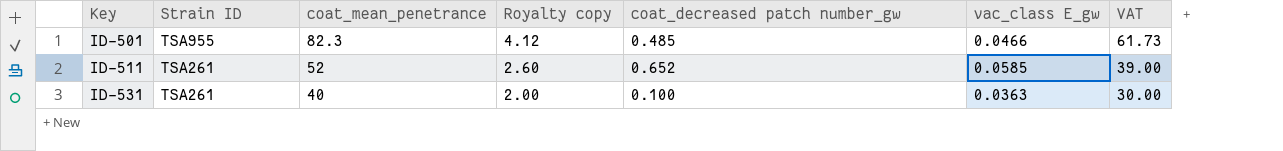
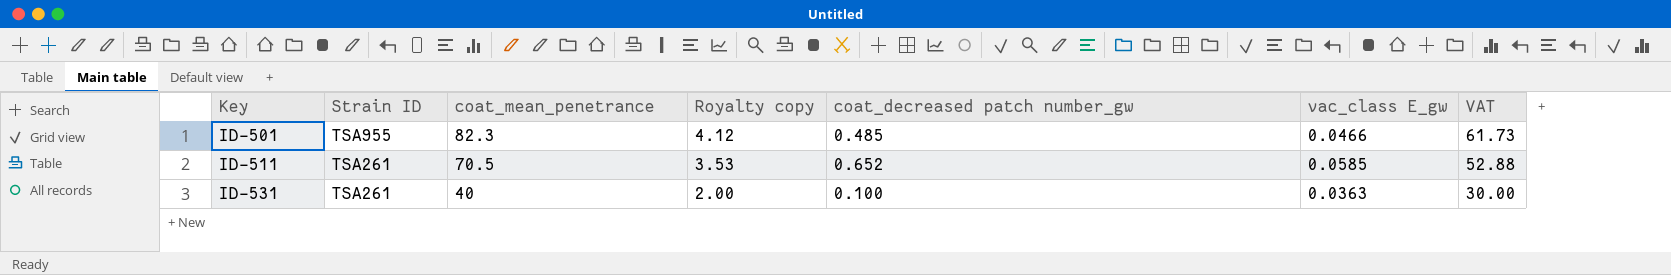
ID-511 | coat_mean_penetrance: 52 -> 70.5
ID-511 | Royalty copy: 2.60 -> 3.53
ID-511 | VAT: 39.00 -> 52.88

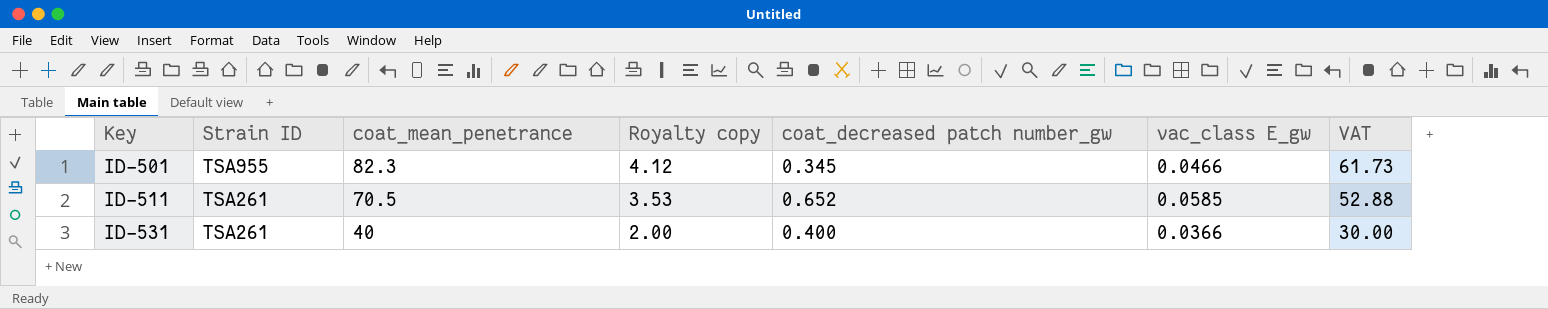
ID-501 | coat_decreased patch number_gw: 0.485 -> 0.345
ID-531 | coat_decreased patch number_gw: 0.100 -> 0.400
ID-531 | vac_class E_gw: 0.0363 -> 0.0366

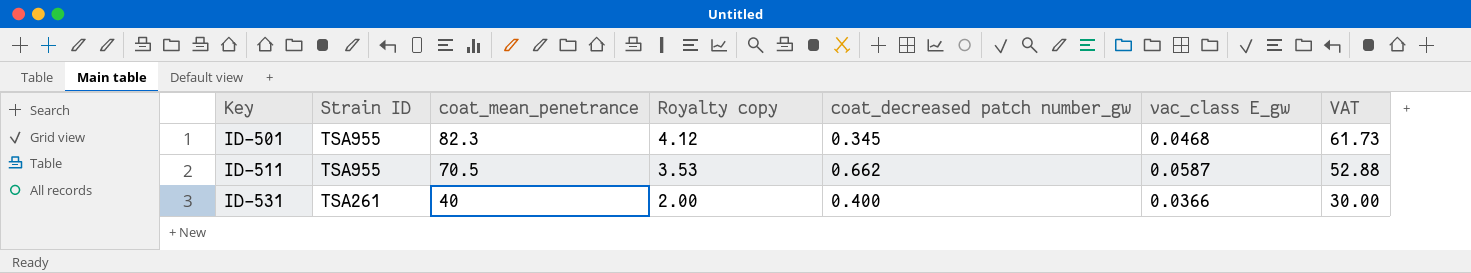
ID-501 | vac_class E_gw: 0.0466 -> 0.0468
ID-511 | Strain ID: TSA261 -> TSA955
ID-511 | coat_decreased patch number_gw: 0.652 -> 0.662
ID-511 | vac_class E_gw: 0.0585 -> 0.0587

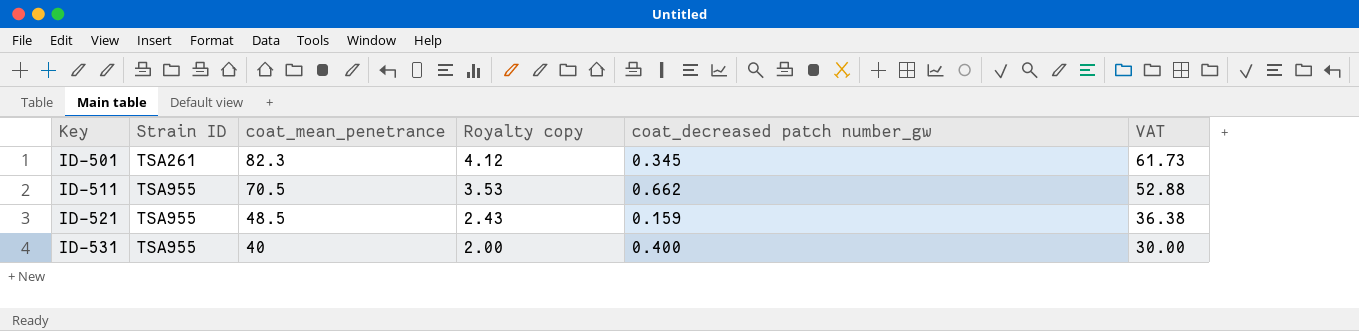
column vac_class E_gw | position: 6 -> none
ID-501 | Strain ID: TSA955 -> TSA261
row ID-521: none -> TSA955 | 48.5 | 2.43 | 0.159 | 36.38
ID-531 | Strain ID: TSA261 -> TSA955

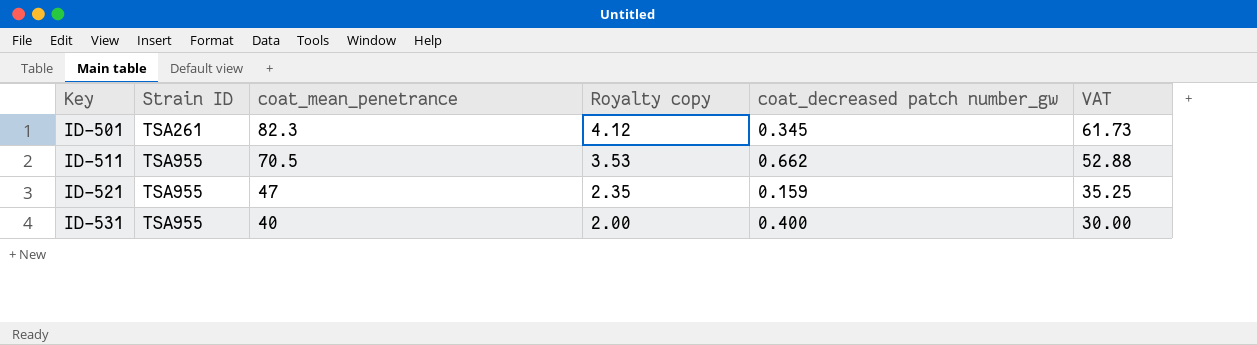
ID-521 | coat_mean_penetrance: 48.5 -> 47
ID-521 | Royalty copy: 2.43 -> 2.35
ID-521 | VAT: 36.38 -> 35.25

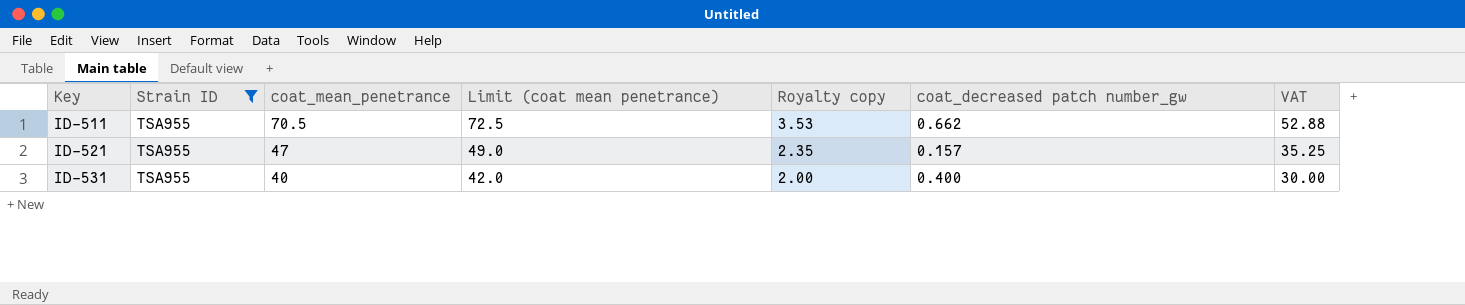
filter: none -> Strain ID = TSA955
column Limit (coat mean penetrance) | formula: none -> [coat_mean_penetrance] + 2
ID-521 | coat_decreased patch number_gw: 0.159 -> 0.157

